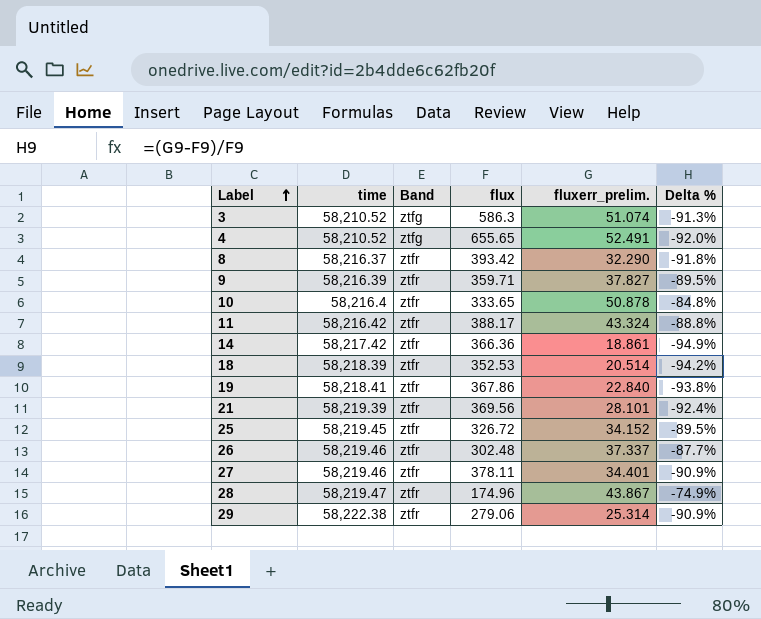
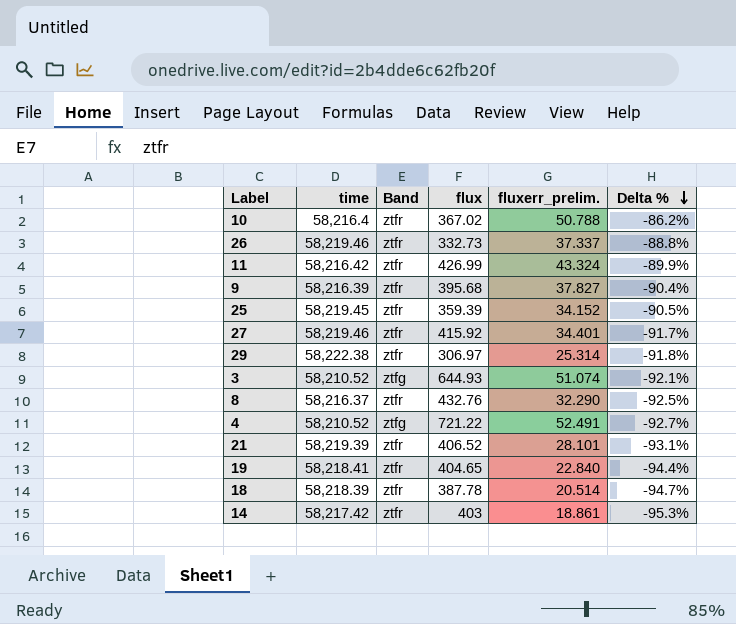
row order: Label ascending -> Delta % descending
row 28: 58,219.47 | ztfr | 174.96 | 43.867 | -74.9% -> none
10 | flux: 333.65 -> 367.02
10 | fluxerr_prelim.: 50.878 -> 50.788
10 | Delta %: -84.8% -> -86.2%
26 | flux: 302.48 -> 332.73
26 | Delta %: -87.7% -> -88.8%
11 | flux: 388.17 -> 426.99
11 | Delta %: -88.8% -> -89.9%
9 | flux: 359.71 -> 395.68
9 | Delta %: -89.5% -> -90.4%
25 | flux: 326.72 -> 359.39
25 | Delta %: -89.5% -> -90.5%
27 | flux: 378.11 -> 415.92
27 | Delta %: -90.9% -> -91.7%
29 | flux: 279.06 -> 306.97
29 | Delta %: -90.9% -> -91.8%
3 | flux: 586.3 -> 644.93
3 | Delta %: -91.3% -> -92.1%
8 | flux: 393.42 -> 432.76
8 | Delta %: -91.8% -> -92.5%
4 | flux: 655.65 -> 721.22
4 | Delta %: -92.0% -> -92.7%
21 | flux: 369.56 -> 406.52
21 | Delta %: -92.4% -> -93.1%
19 | flux: 367.86 -> 404.65
19 | Delta %: -93.8% -> -94.4%
18 | flux: 352.53 -> 387.78
18 | Delta %: -94.2% -> -94.7%
14 | flux: 366.36 -> 403
14 | Delta %: -94.9% -> -95.3%

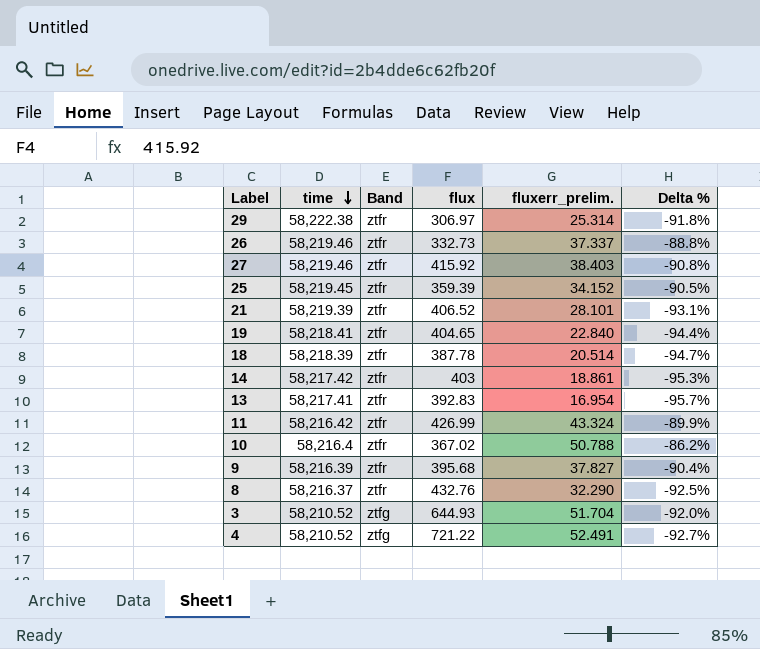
row order: Delta % descending -> time descending
27 | fluxerr_prelim.: 34.401 -> 38.403
27 | Delta %: -91.7% -> -90.8%
row 13: none -> 58,217.41 | ztfr | 392.83 | 16.954 | -95.7%
3 | fluxerr_prelim.: 51.074 -> 51.704
3 | Delta %: -92.1% -> -92.0%

